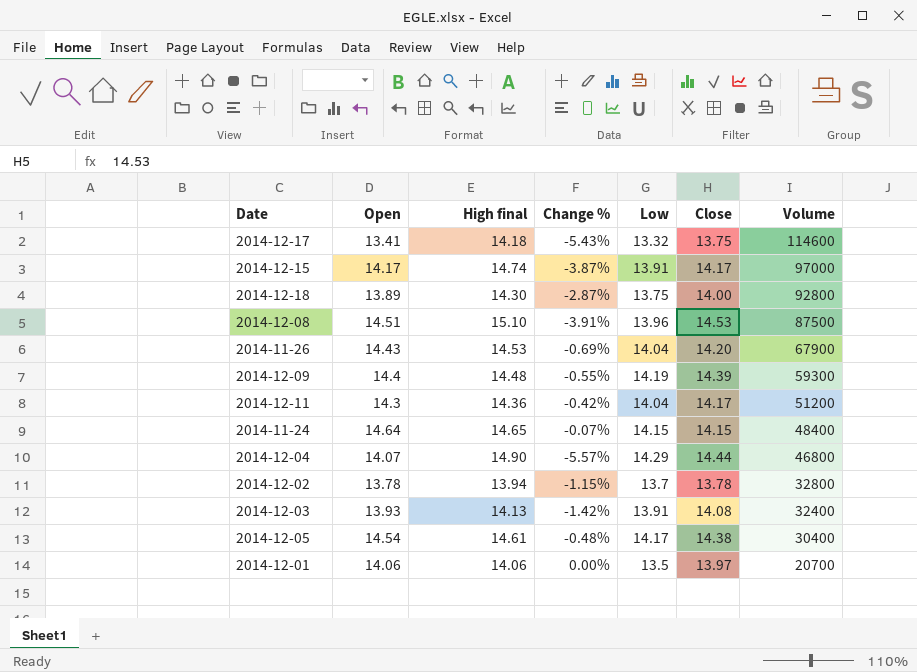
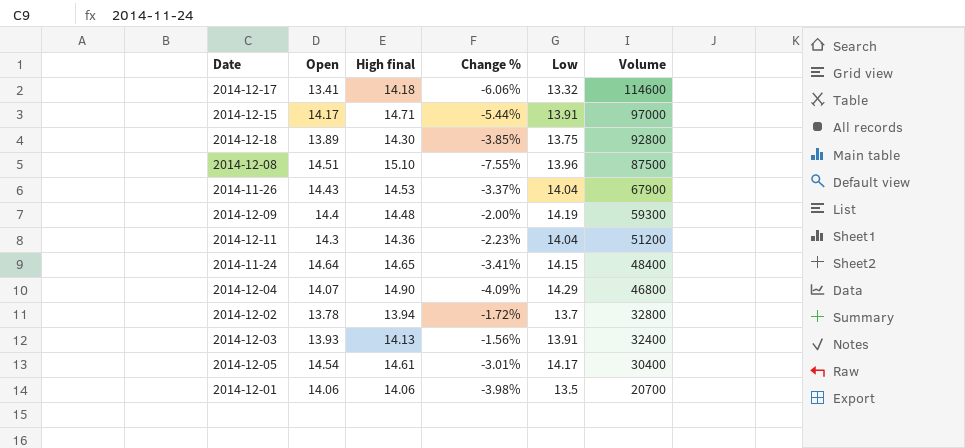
column Close | position: 6 -> none
column Change % | formula: ([Open] - [High final]) / [High final] -> ([Low] - [High final]) / [High final]
2014-12-15 | High final: 14.74 -> 14.71

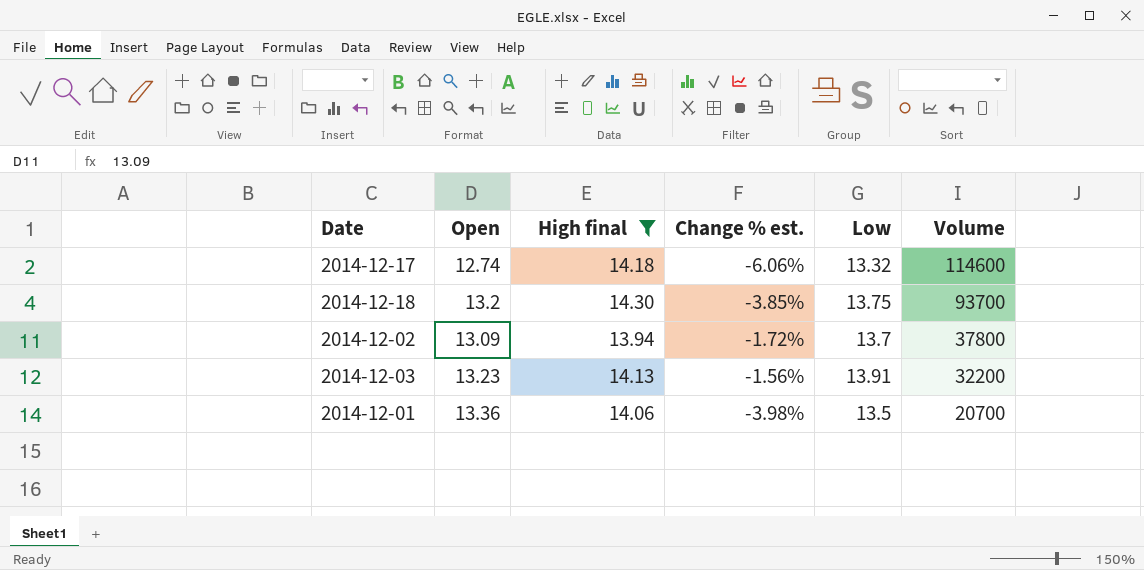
filter: none -> High final <= 14.30
column name: Change % -> Change % est.
2014-12-17 | Open: 13.41 -> 12.74
2014-12-18 | Open: 13.89 -> 13.2
2014-12-18 | Volume: 92800 -> 93700
2014-12-02 | Open: 13.78 -> 13.09
2014-12-02 | Volume: 32800 -> 37800
2014-12-03 | Open: 13.93 -> 13.23
2014-12-03 | Volume: 32400 -> 32200
2014-12-01 | Open: 14.06 -> 13.36

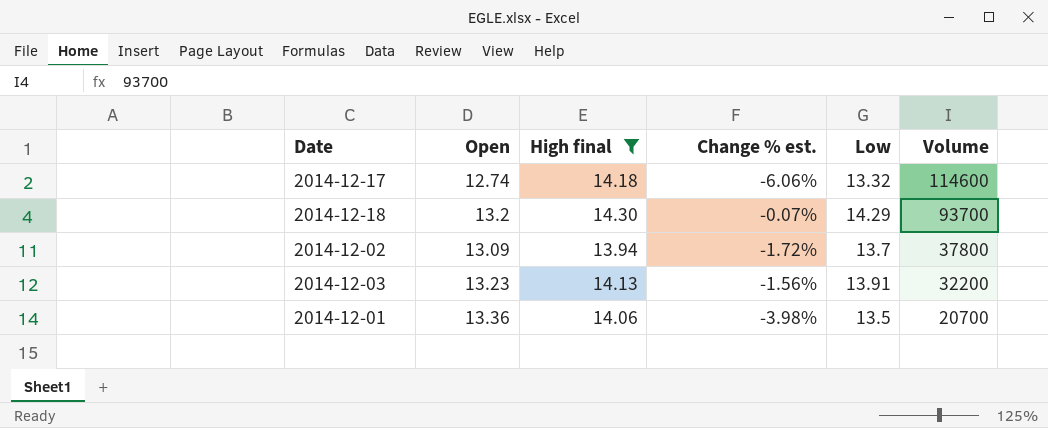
2014-12-18 | Change % est.: -3.85% -> -0.07%
2014-12-18 | Low: 13.75 -> 14.29

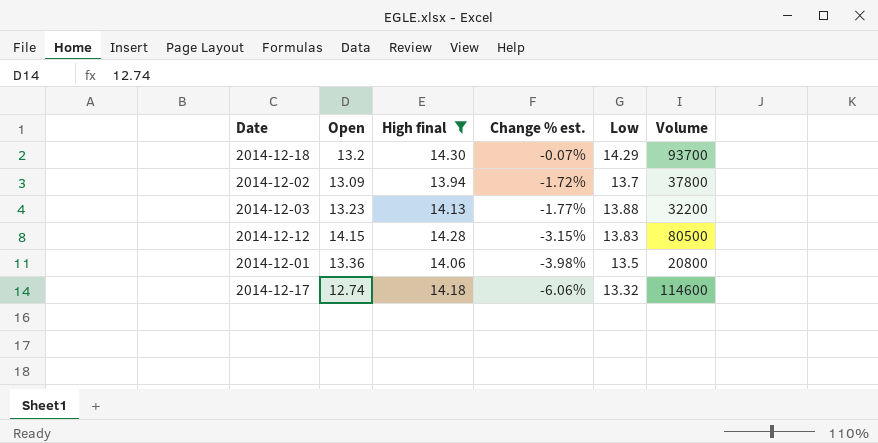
row order: Volume descending -> Change % est. descending
2014-12-03 | Change % est.: -1.56% -> -1.77%
2014-12-03 | Low: 13.91 -> 13.88
row 2014-12-12: none -> 14.15 | 14.28 | -3.15% | 13.83 | 80500
2014-12-01 | Volume: 20700 -> 20800

